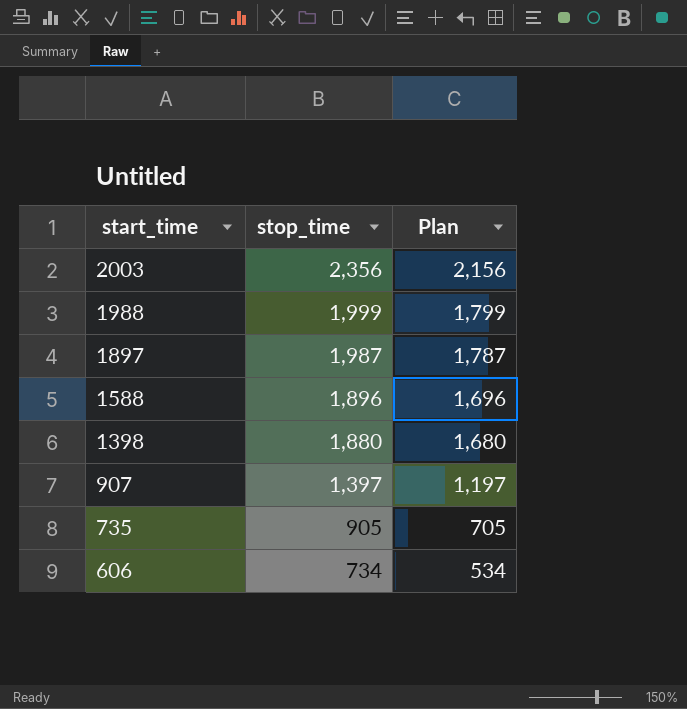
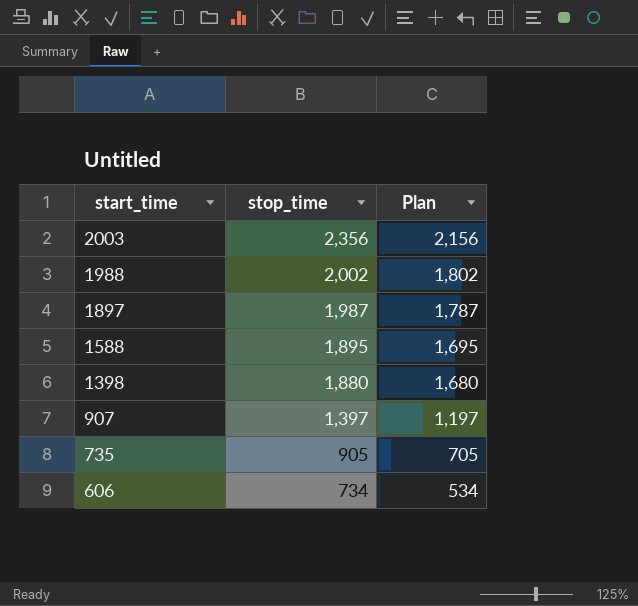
1988 | stop_time: 1,999 -> 2,002
1988 | Plan: 1,799 -> 1,802
1588 | stop_time: 1,896 -> 1,895
1588 | Plan: 1,696 -> 1,695

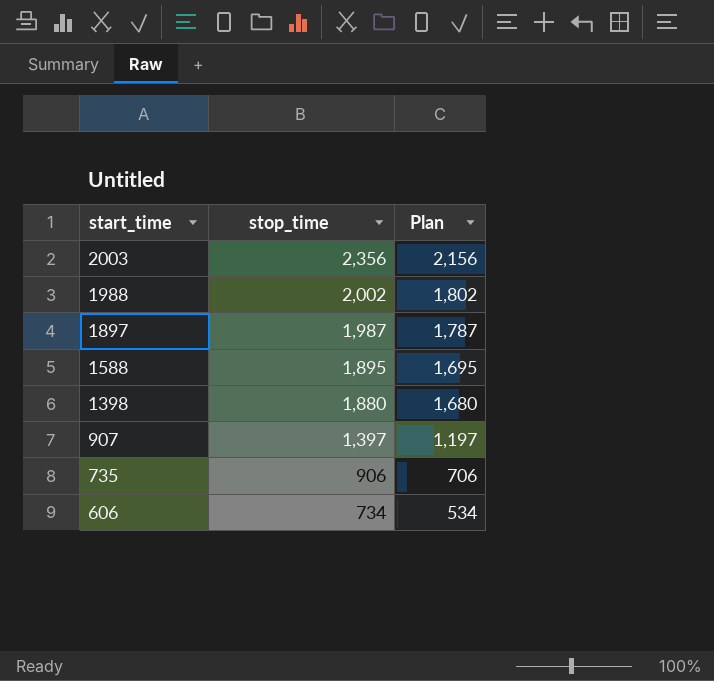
735 | stop_time: 905 -> 906
735 | Plan: 705 -> 706

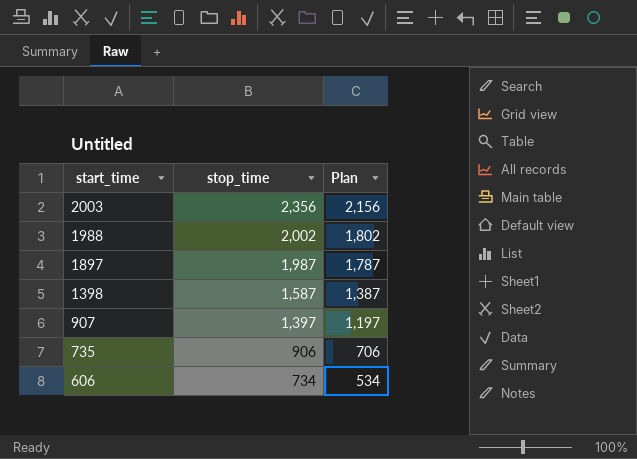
row 1588: 1,895 | 1,695 -> none
1398 | stop_time: 1,880 -> 1,587
1398 | Plan: 1,680 -> 1,387

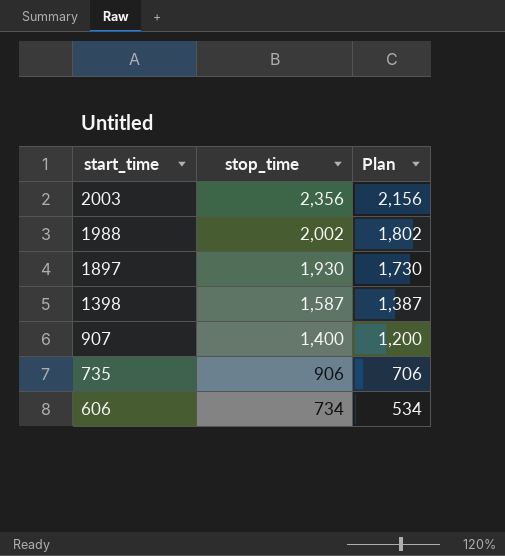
1897 | stop_time: 1,987 -> 1,930
1897 | Plan: 1,787 -> 1,730
907 | stop_time: 1,397 -> 1,400
907 | Plan: 1,197 -> 1,200

